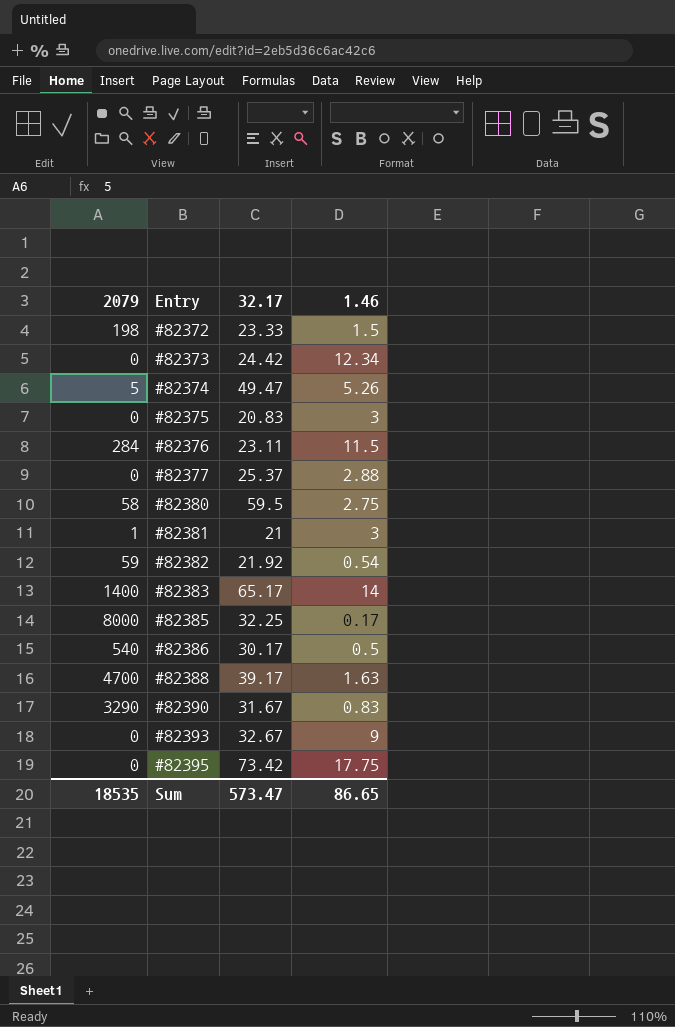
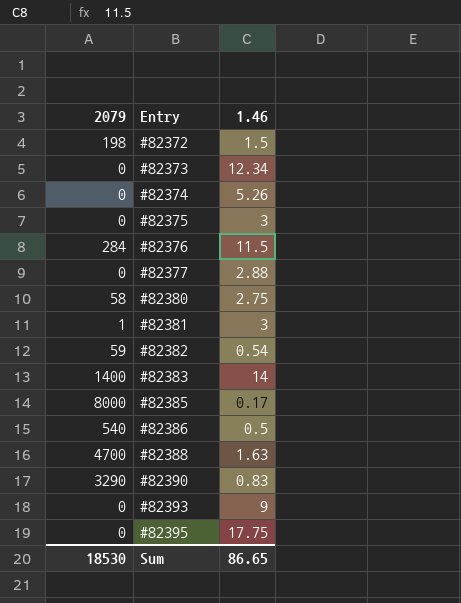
column 32.17 | position: 3 -> none
#82374 | 2079: 5 -> 0
Sum | 2079: 18535 -> 18530

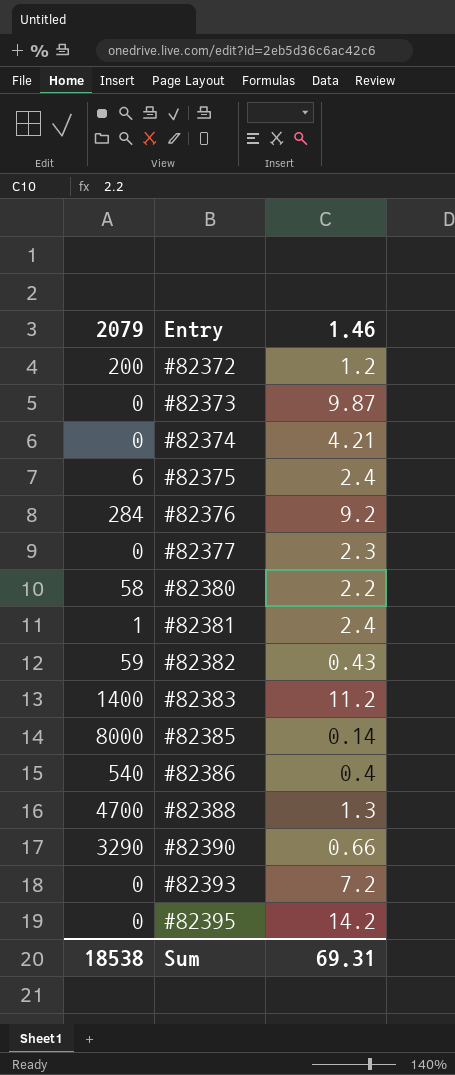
#82372 | 2079: 198 -> 200
#82372 | 1.46: 1.5 -> 1.2
#82373 | 1.46: 12.34 -> 9.87
#82374 | 1.46: 5.26 -> 4.21
#82375 | 2079: 0 -> 6
#82375 | 1.46: 3 -> 2.4
#82376 | 1.46: 11.5 -> 9.2
#82377 | 1.46: 2.88 -> 2.3
#82380 | 1.46: 2.75 -> 2.2
#82381 | 1.46: 3 -> 2.4
#82382 | 1.46: 0.54 -> 0.43
#82383 | 1.46: 14 -> 11.2
#82385 | 1.46: 0.17 -> 0.14
#82386 | 1.46: 0.5 -> 0.4
#82388 | 1.46: 1.63 -> 1.3
#82390 | 1.46: 0.83 -> 0.66
#82393 | 1.46: 9 -> 7.2
#82395 | 1.46: 17.75 -> 14.2
Sum | 2079: 18530 -> 18538
Sum | 1.46: 86.65 -> 69.31

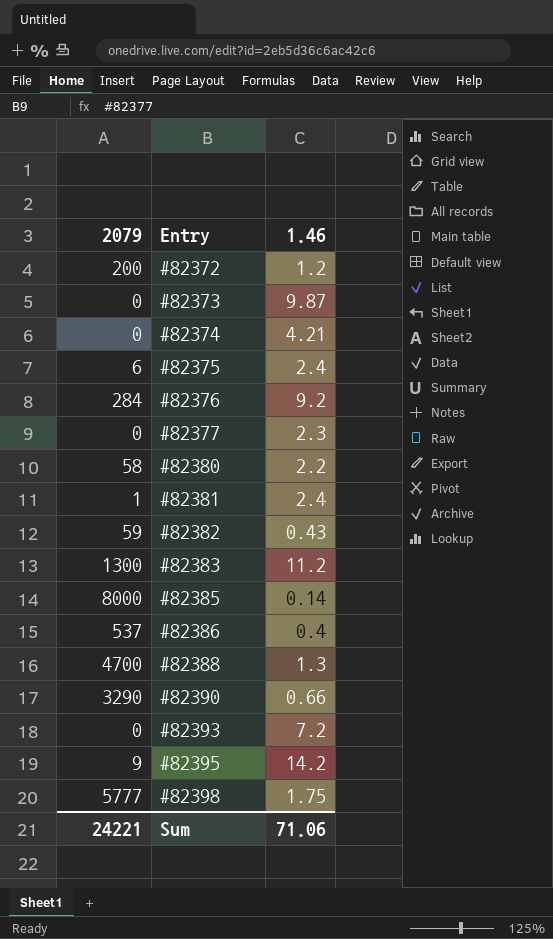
#82383 | 2079: 1400 -> 1300
#82386 | 2079: 540 -> 537
#82395 | 2079: 0 -> 9
row #82398: none -> 5777 | 1.75
Sum | 2079: 18538 -> 24221
Sum | 1.46: 69.31 -> 71.06

